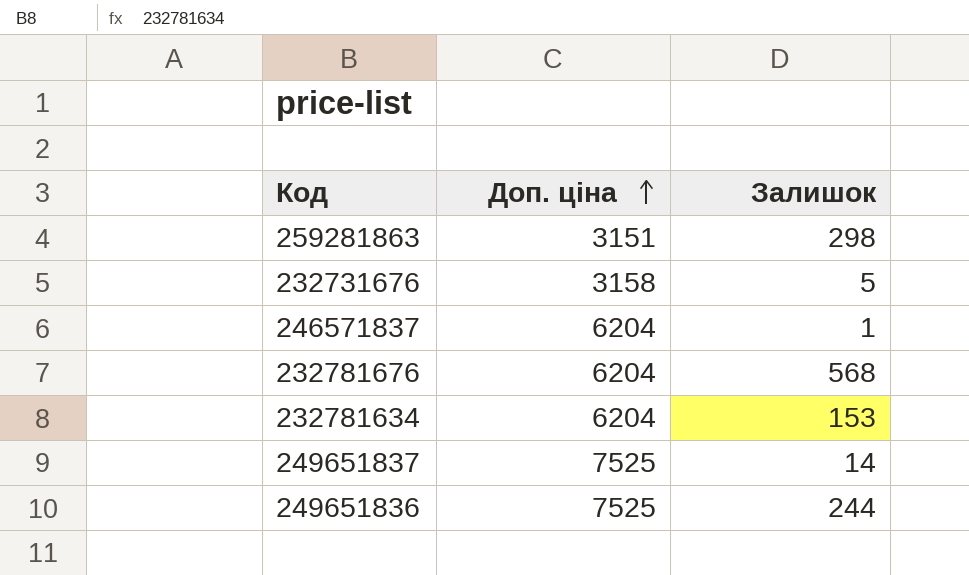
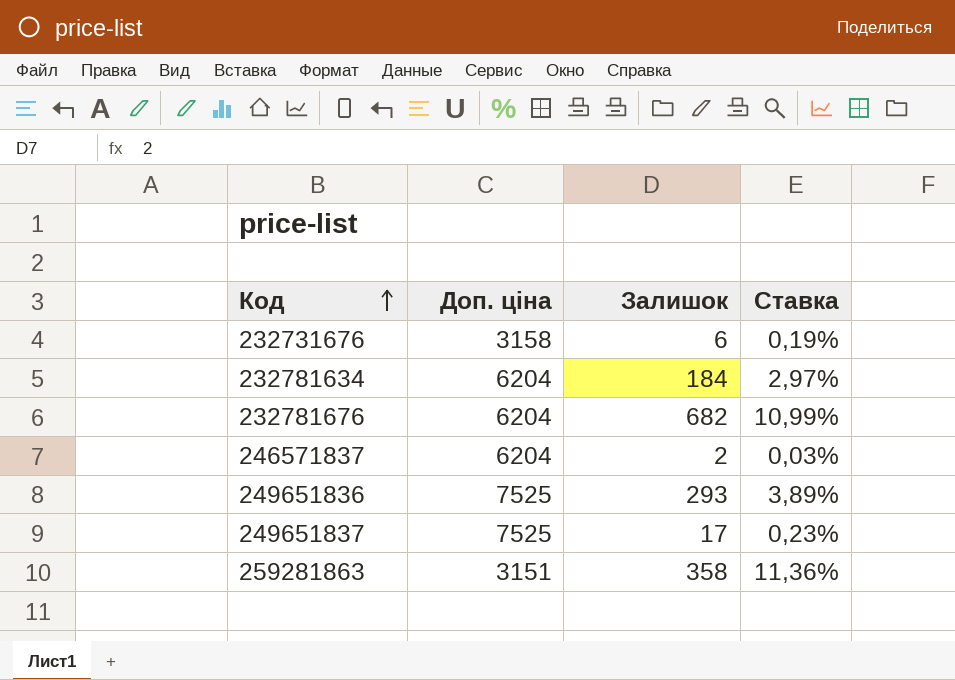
row order: Доп. ціна ascending -> Код ascending
column Ставка | formula: none -> [Залишок] / [Доп. ціна]
232731676 | Залишок: 5 -> 6
232781634 | Залишок: 153 -> 184
232781676 | Залишок: 568 -> 682
246571837 | Залишок: 1 -> 2
249651836 | Залишок: 244 -> 293
249651837 | Залишок: 14 -> 17
259281863 | Залишок: 298 -> 358

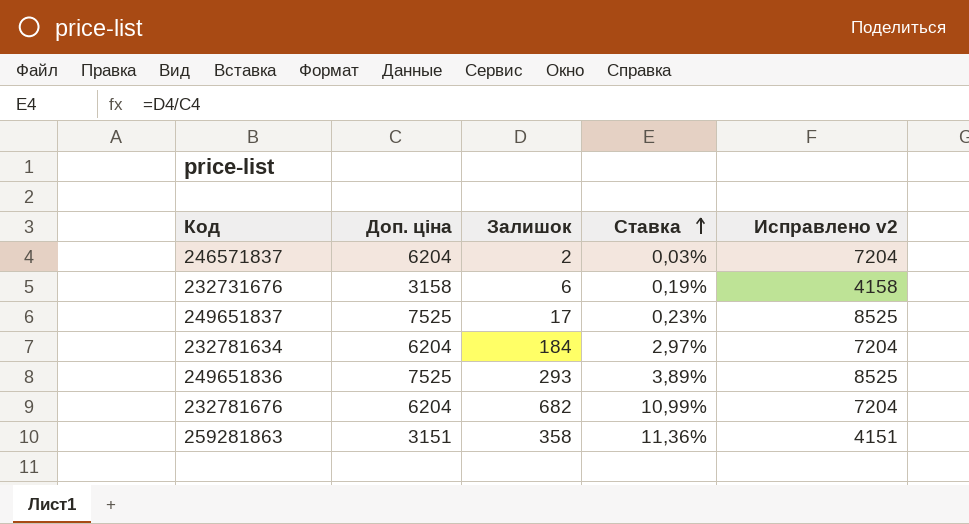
row order: Код ascending -> Ставка ascending
column Исправлено v2 | formula: none -> [Доп. ціна] + 1000

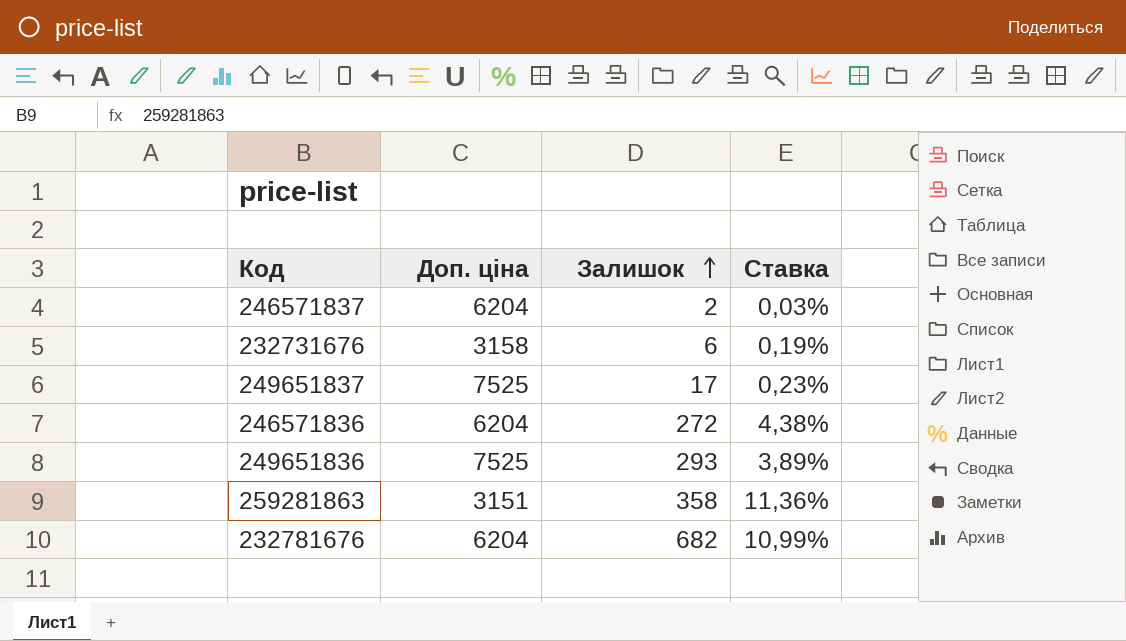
row order: Ставка ascending -> Залишок ascending
column Исправлено v2 | formula: [Доп. ціна] + 1000 -> none
row 232781634: 6204 | 184 | 2,97% | 7204 -> none
row 246571836: none -> 6204 | 272 | 4,38%

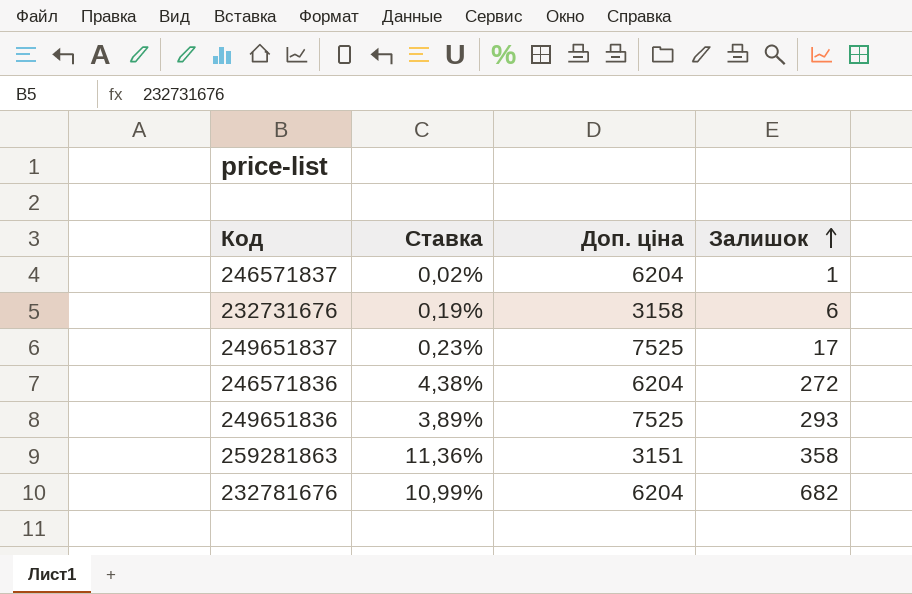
column Ставка | position: 4 -> 2
246571837 | Ставка: 0,03% -> 0,02%
246571837 | Залишок: 2 -> 1

